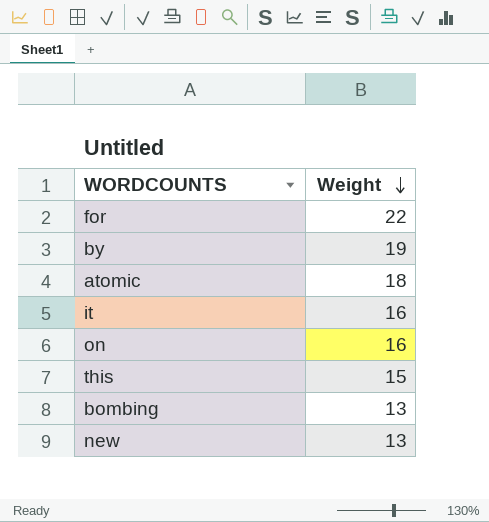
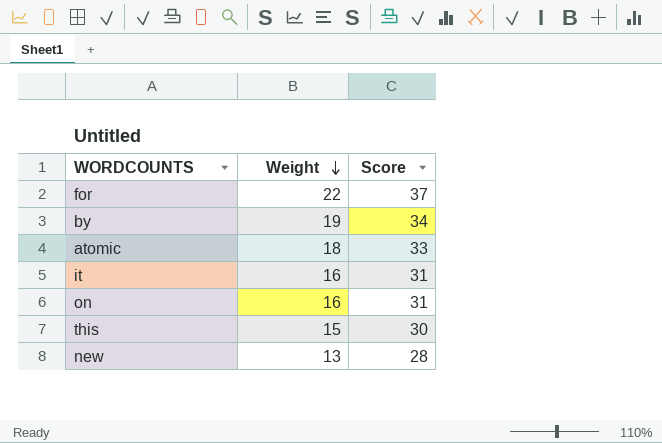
column Score | formula: none -> [Weight] + 15
row bombing: 13 -> none

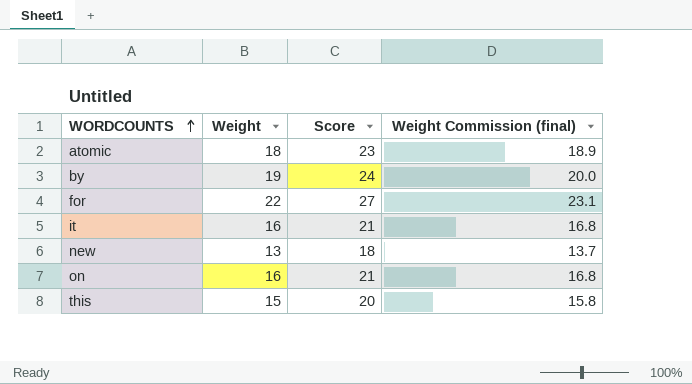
row order: Weight descending -> WORDCOUNTS ascending
column Score | formula: [Weight] + 15 -> [Weight] + 5
column Weight Commission (final) | formula: none -> [Weight] * 1.05

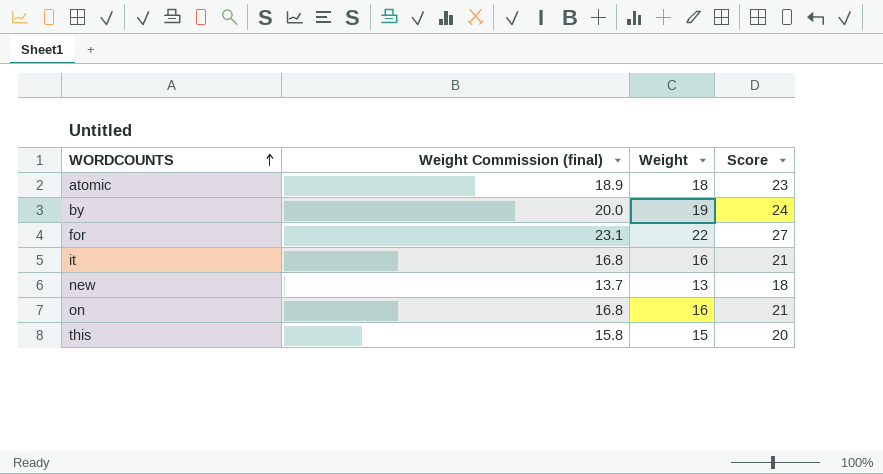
column Weight Commission (final) | position: 4 -> 2

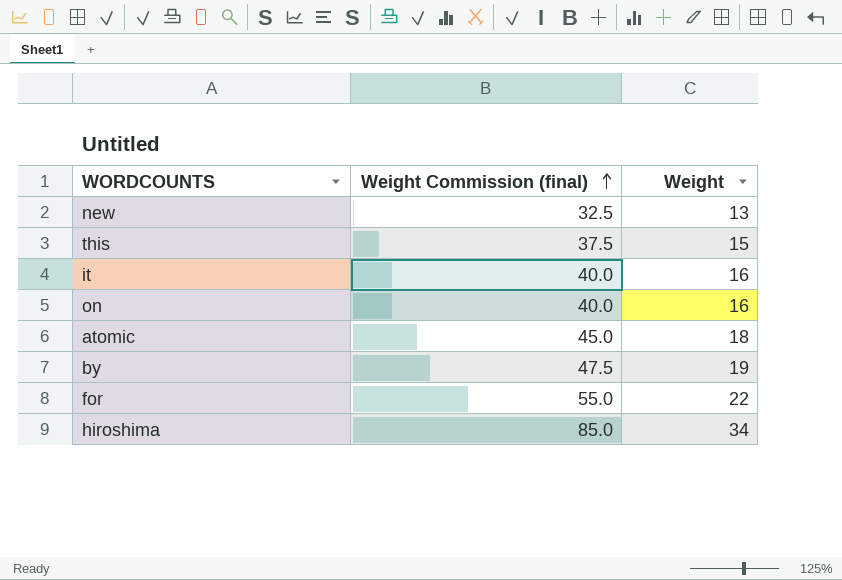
row order: WORDCOUNTS ascending -> Weight Commission (final) ascending
column Score | formula: [Weight] + 5 -> none
column Weight Commission (final) | formula: [Weight] * 1.05 -> [Weight] * 2.5
row hiroshima: none -> 85.0 | 34

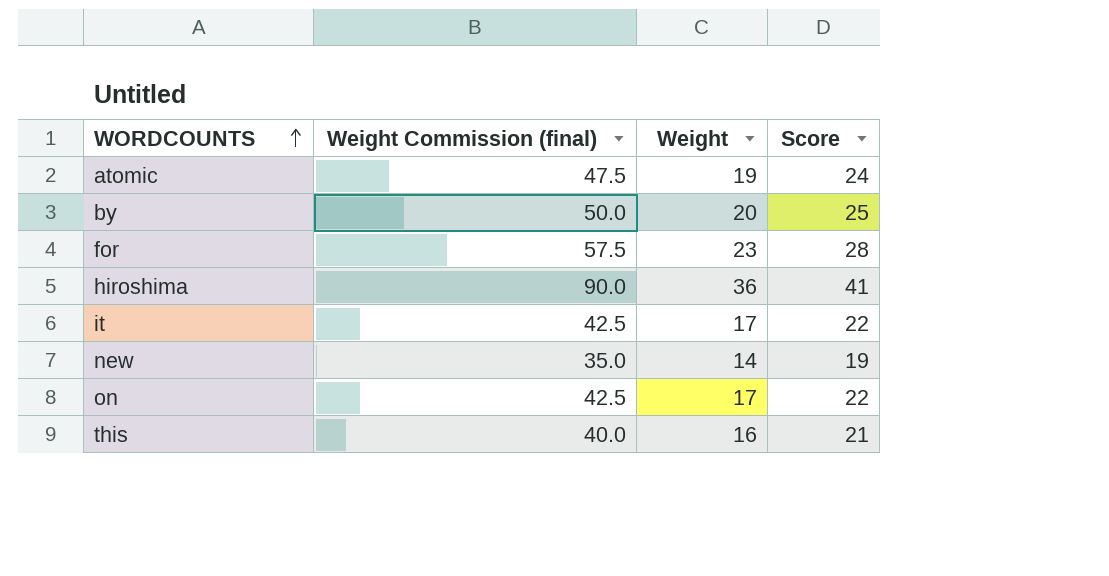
row order: Weight Commission (final) ascending -> WORDCOUNTS ascending
column Score | formula: none -> [Weight] + 5
atomic | Weight Commission (final): 45.0 -> 47.5
atomic | Weight: 18 -> 19
by | Weight Commission (final): 47.5 -> 50.0
by | Weight: 19 -> 20
for | Weight Commission (final): 55.0 -> 57.5
for | Weight: 22 -> 23
hiroshima | Weight Commission (final): 85.0 -> 90.0
hiroshima | Weight: 34 -> 36
it | Weight Commission (final): 40.0 -> 42.5
it | Weight: 16 -> 17
new | Weight Commission (final): 32.5 -> 35.0
new | Weight: 13 -> 14
on | Weight Commission (final): 40.0 -> 42.5
on | Weight: 16 -> 17
this | Weight Commission (final): 37.5 -> 40.0
this | Weight: 15 -> 16

